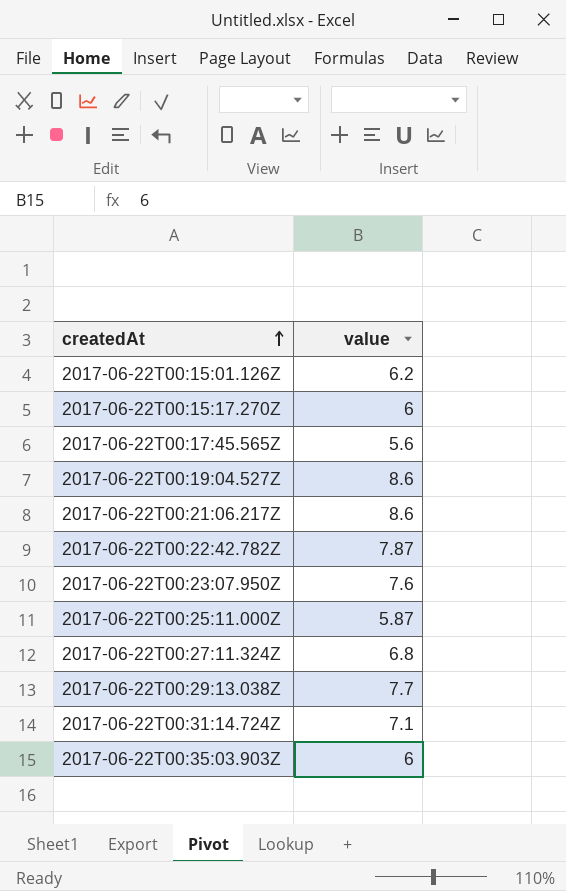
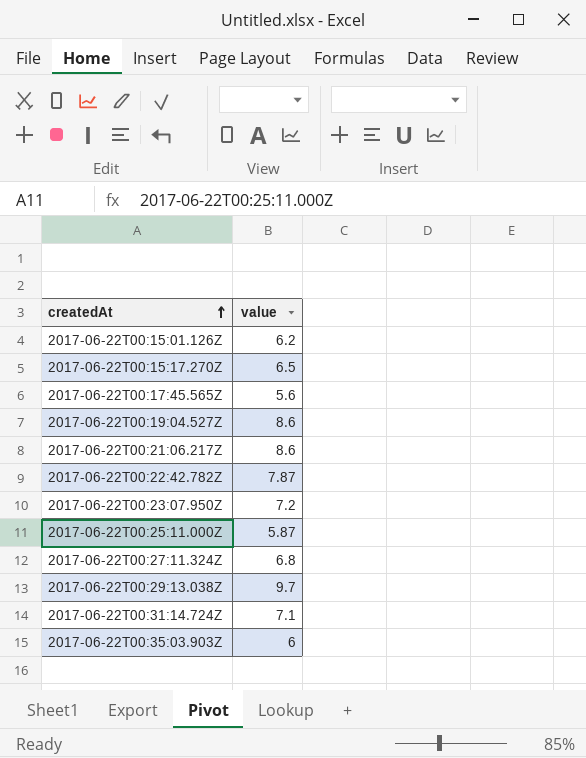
2017-06-22T00:15:17.270Z | value: 6 -> 6.5
2017-06-22T00:23:07.950Z | value: 7.6 -> 7.2
2017-06-22T00:29:13.038Z | value: 7.7 -> 9.7

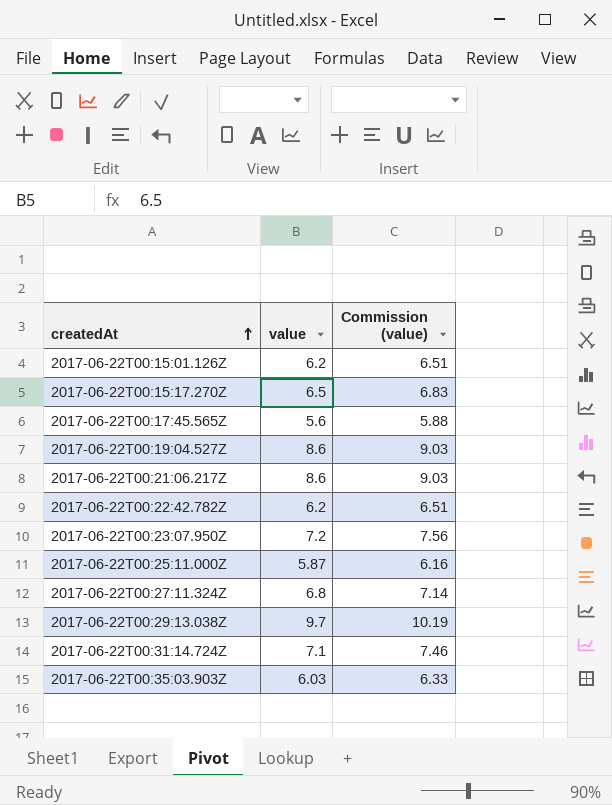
column Commission (value) | formula: none -> [value] * 1.05
2017-06-22T00:22:42.782Z | value: 7.87 -> 6.2
2017-06-22T00:35:03.903Z | value: 6 -> 6.03

